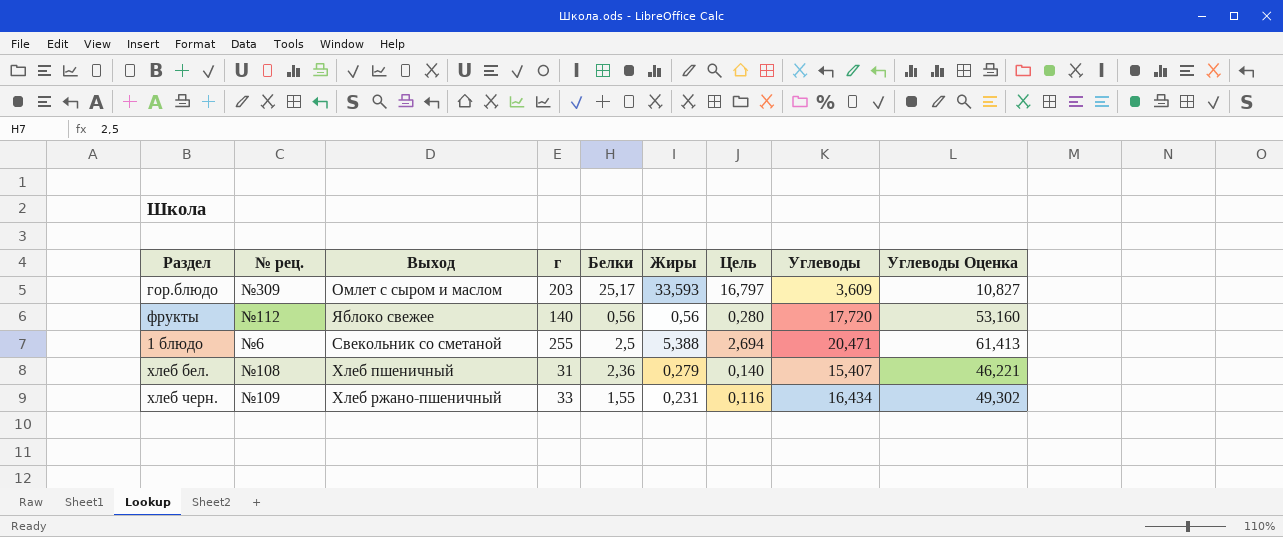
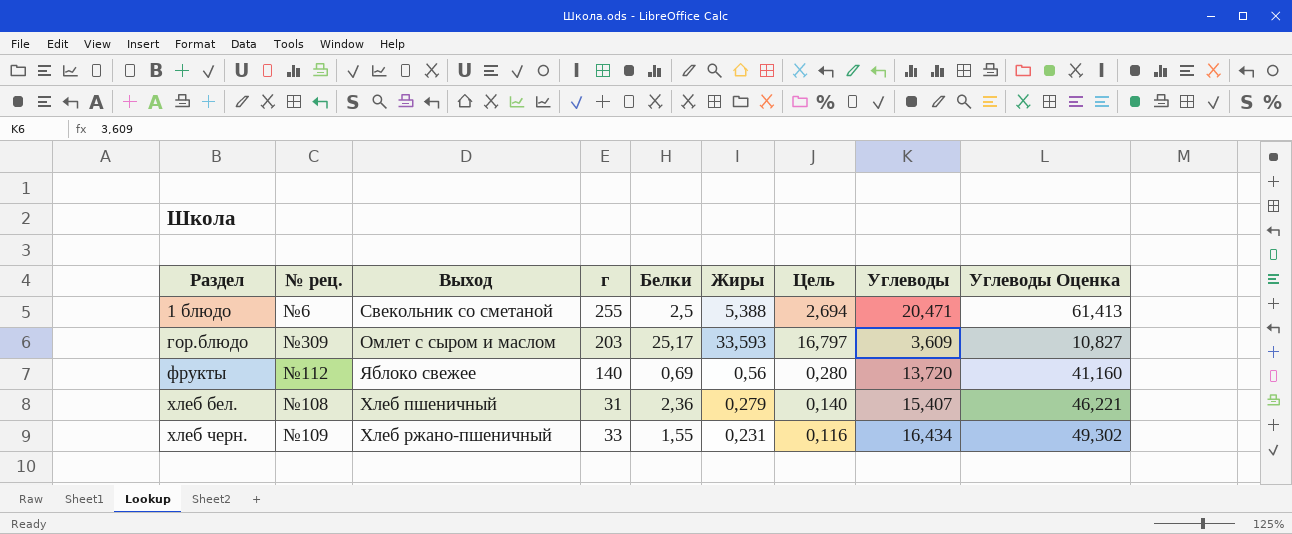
row order: none -> Раздел ascending
фрукты | Белки: 0,56 -> 0,69
фрукты | Углеводы: 17,720 -> 13,720
фрукты | Углеводы Оценка: 53,160 -> 41,160

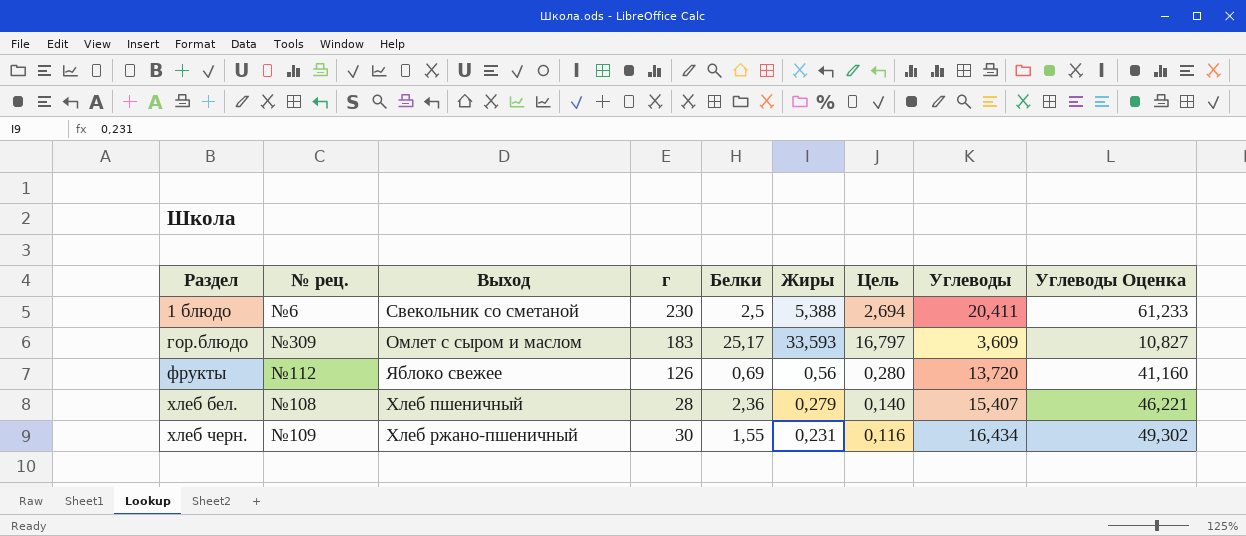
1 блюдо | г: 255 -> 230
1 блюдо | Углеводы: 20,471 -> 20,411
1 блюдо | Углеводы Оценка: 61,413 -> 61,233
гор.блюдо | г: 203 -> 183
фрукты | г: 140 -> 126
хлеб бел. | г: 31 -> 28
хлеб черн. | г: 33 -> 30

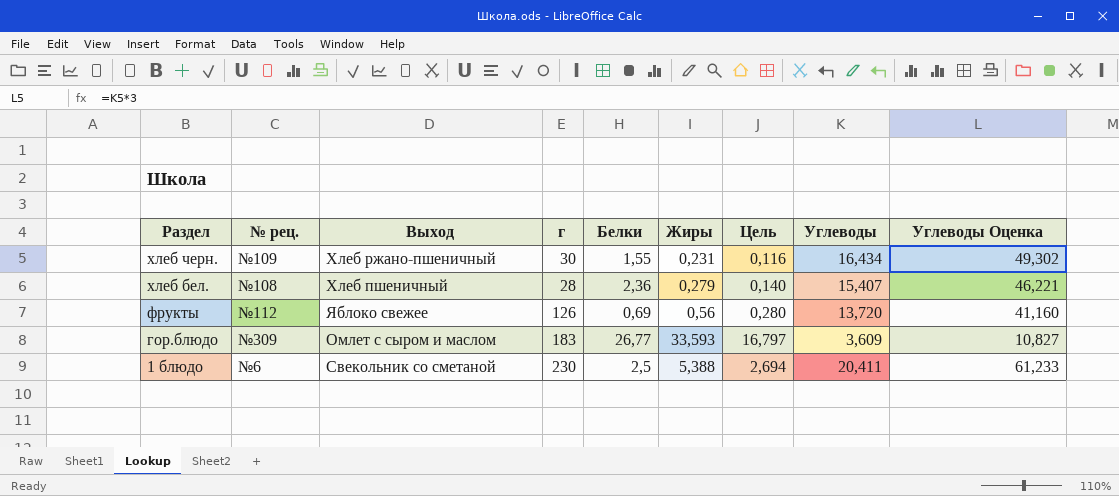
row order: Раздел ascending -> Раздел descending
гор.блюдо | Белки: 25,17 -> 26,77

